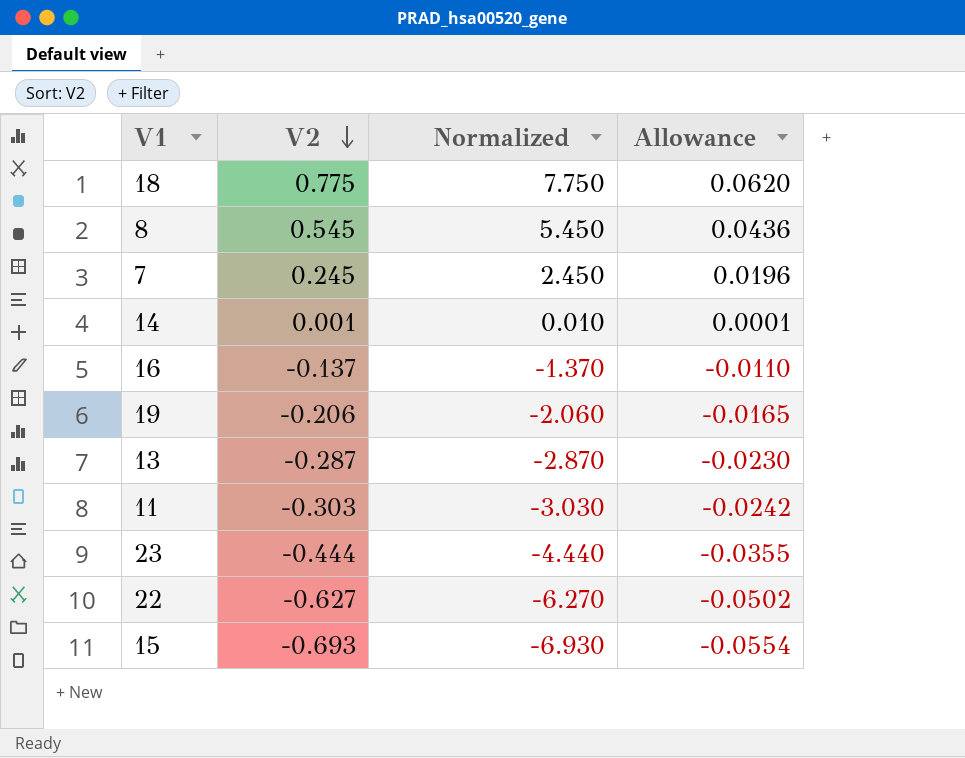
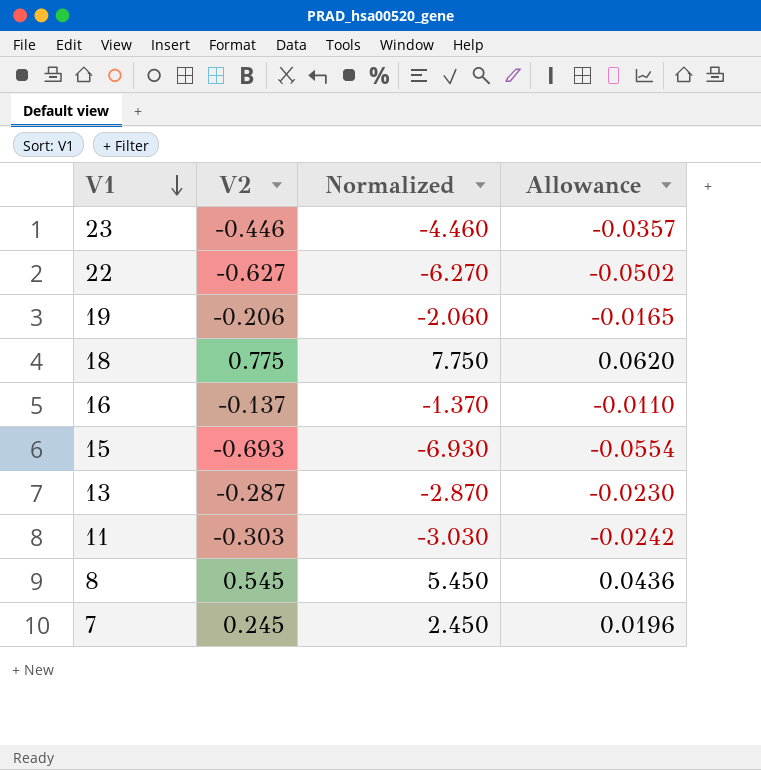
row order: V2 descending -> V1 descending
row 14: 0.001 | 0.010 | 0.0001 -> none
23 | V2: -0.444 -> -0.446
23 | Normalized: -4.440 -> -4.460
23 | Allowance: -0.0355 -> -0.0357

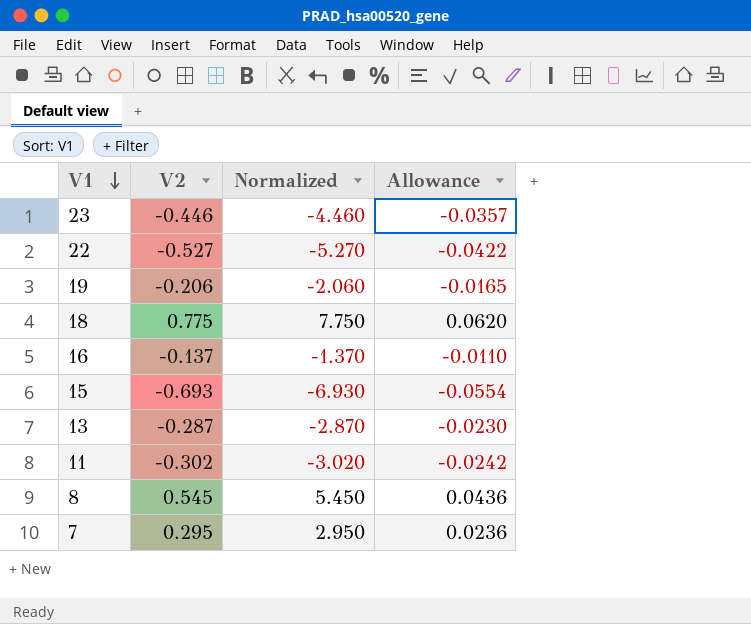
22 | V2: -0.627 -> -0.527
22 | Normalized: -6.270 -> -5.270
22 | Allowance: -0.0502 -> -0.0422
11 | V2: -0.303 -> -0.302
11 | Normalized: -3.030 -> -3.020
7 | V2: 0.245 -> 0.295
7 | Normalized: 2.450 -> 2.950
7 | Allowance: 0.0196 -> 0.0236

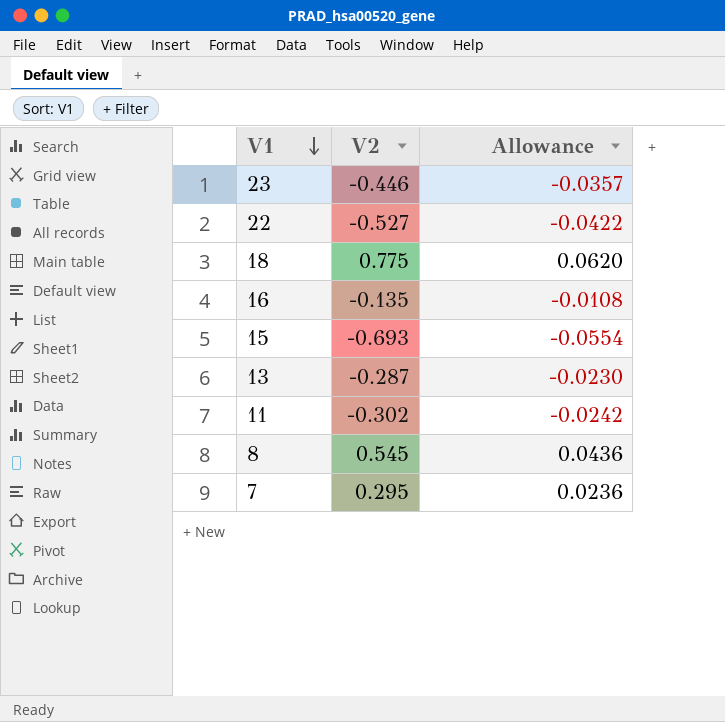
column Normalized | formula: [V2] * 10 -> none
row 19: -0.206 | -2.060 | -0.0165 -> none
16 | V2: -0.137 -> -0.135
16 | Allowance: -0.0110 -> -0.0108

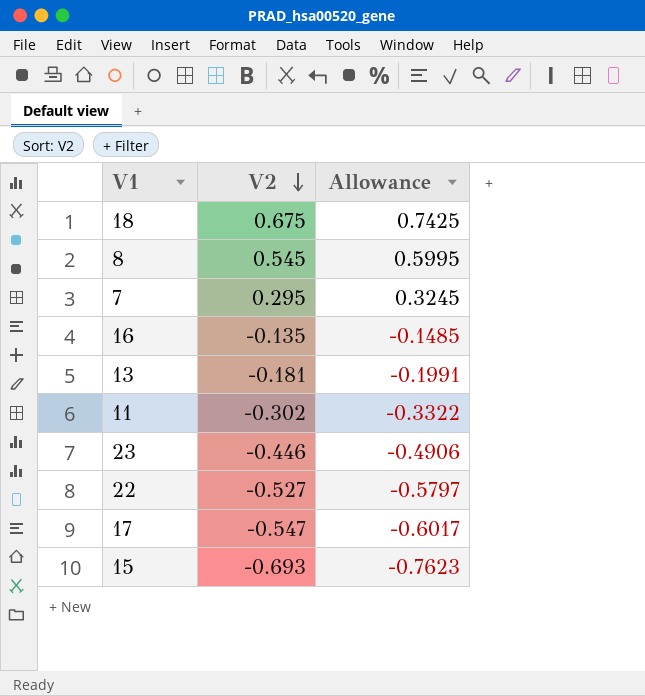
row order: V1 descending -> V2 descending
column Allowance | formula: [V2] * 0.08 -> [V2] * 1.1
18 | V2: 0.775 -> 0.675
13 | V2: -0.287 -> -0.181
row 17: none -> -0.547 | -0.6017

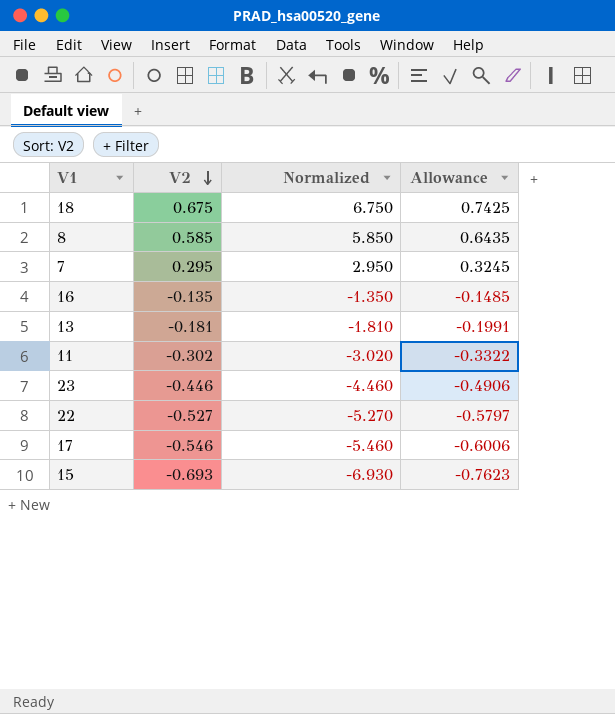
column Normalized | formula: none -> [V2] * 10
8 | V2: 0.545 -> 0.585
8 | Allowance: 0.5995 -> 0.6435
17 | V2: -0.547 -> -0.546
17 | Allowance: -0.6017 -> -0.6006

